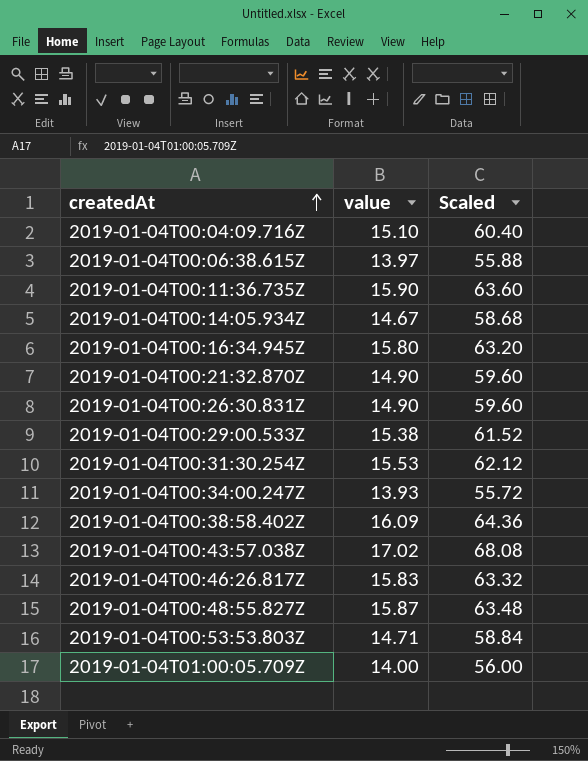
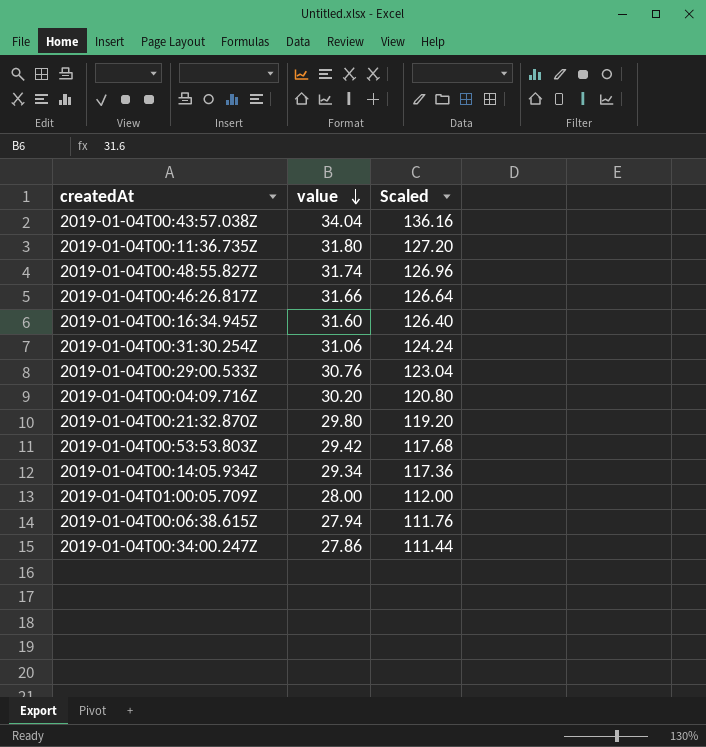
row order: createdAt ascending -> value descending
row 2019-01-04T00:26:30.831Z: 14.90 | 59.60 -> none
row 2019-01-04T00:38:58.402Z: 16.09 | 64.36 -> none
2019-01-04T00:43:57.038Z | value: 17.02 -> 34.04
2019-01-04T00:43:57.038Z | Scaled: 68.08 -> 136.16
2019-01-04T00:11:36.735Z | value: 15.90 -> 31.80
2019-01-04T00:11:36.735Z | Scaled: 63.60 -> 127.20
2019-01-04T00:48:55.827Z | value: 15.87 -> 31.74
2019-01-04T00:48:55.827Z | Scaled: 63.48 -> 126.96
2019-01-04T00:46:26.817Z | value: 15.83 -> 31.66
2019-01-04T00:46:26.817Z | Scaled: 63.32 -> 126.64
2019-01-04T00:16:34.945Z | value: 15.80 -> 31.60
2019-01-04T00:16:34.945Z | Scaled: 63.20 -> 126.40
2019-01-04T00:31:30.254Z | value: 15.53 -> 31.06
2019-01-04T00:31:30.254Z | Scaled: 62.12 -> 124.24
2019-01-04T00:29:00.533Z | value: 15.38 -> 30.76
2019-01-04T00:29:00.533Z | Scaled: 61.52 -> 123.04
2019-01-04T00:04:09.716Z | value: 15.10 -> 30.20
2019-01-04T00:04:09.716Z | Scaled: 60.40 -> 120.80
2019-01-04T00:21:32.870Z | value: 14.90 -> 29.80
2019-01-04T00:21:32.870Z | Scaled: 59.60 -> 119.20
2019-01-04T00:53:53.803Z | value: 14.71 -> 29.42
2019-01-04T00:53:53.803Z | Scaled: 58.84 -> 117.68
2019-01-04T00:14:05.934Z | value: 14.67 -> 29.34
2019-01-04T00:14:05.934Z | Scaled: 58.68 -> 117.36
2019-01-04T01:00:05.709Z | value: 14.00 -> 28.00
2019-01-04T01:00:05.709Z | Scaled: 56.00 -> 112.00
2019-01-04T00:06:38.615Z | value: 13.97 -> 27.94
2019-01-04T00:06:38.615Z | Scaled: 55.88 -> 111.76
2019-01-04T00:34:00.247Z | value: 13.93 -> 27.86
2019-01-04T00:34:00.247Z | Scaled: 55.72 -> 111.44

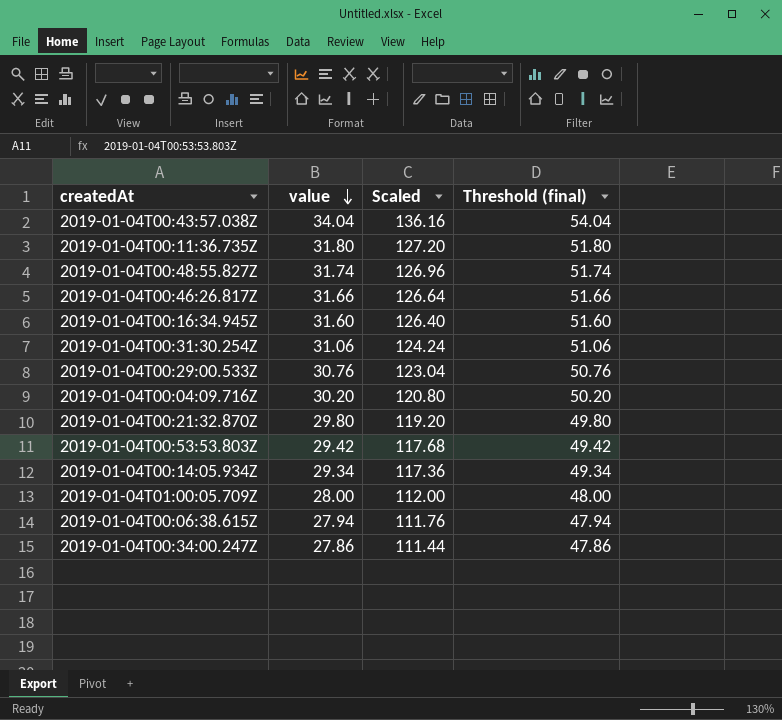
column Threshold (final) | formula: none -> [value] + 20

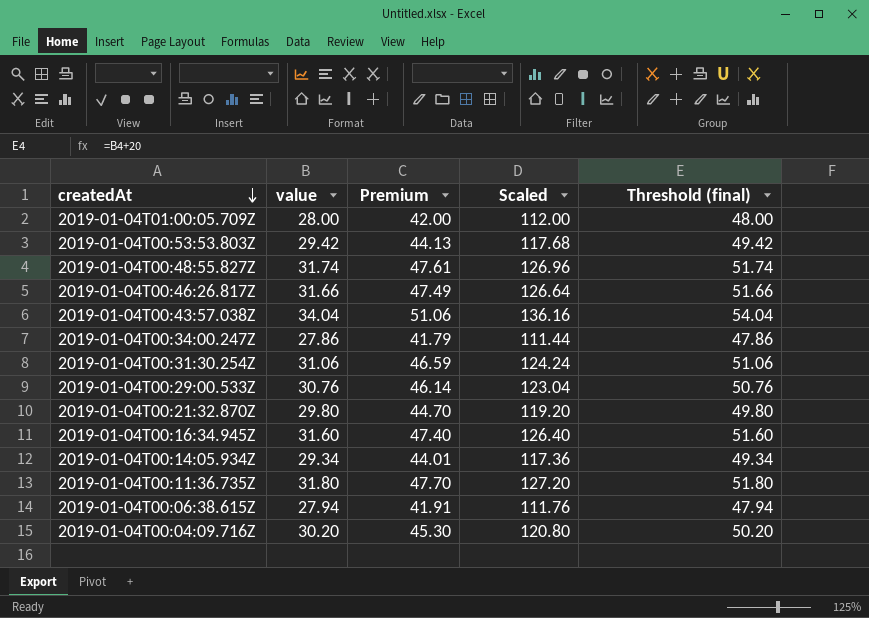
row order: value descending -> createdAt descending
column Premium | formula: none -> [value] * 1.5

